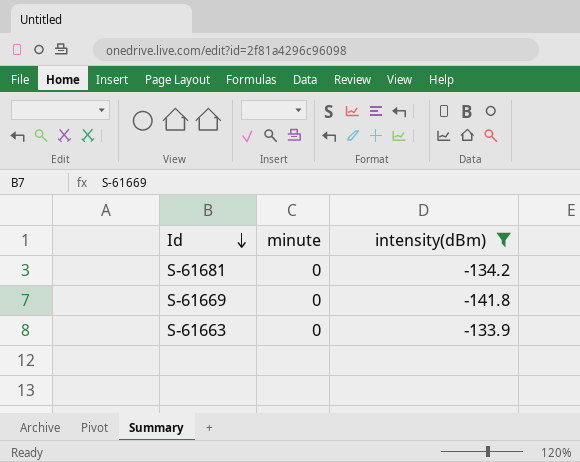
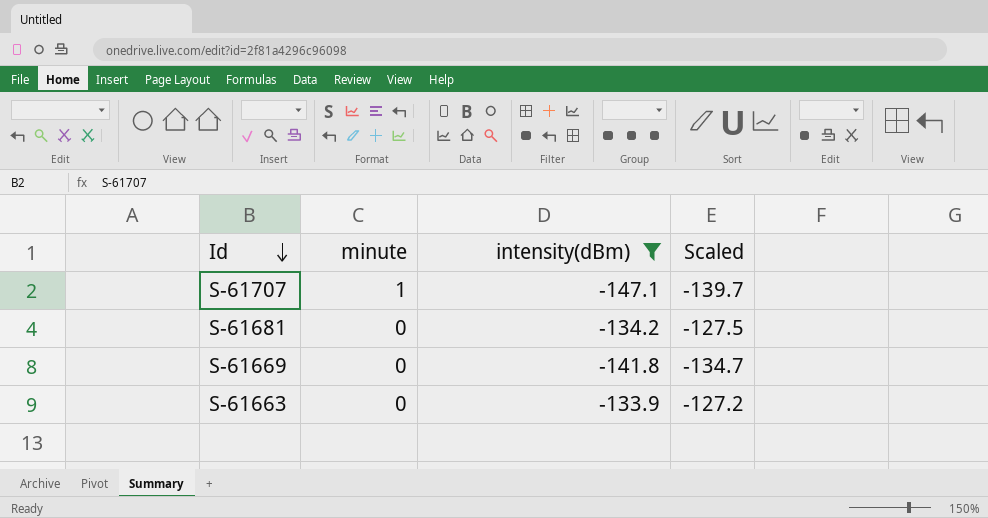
column Scaled | formula: none -> [intensity(dBm)] * 0.95
row S-61707: none -> 1 | -147.1 | -139.7

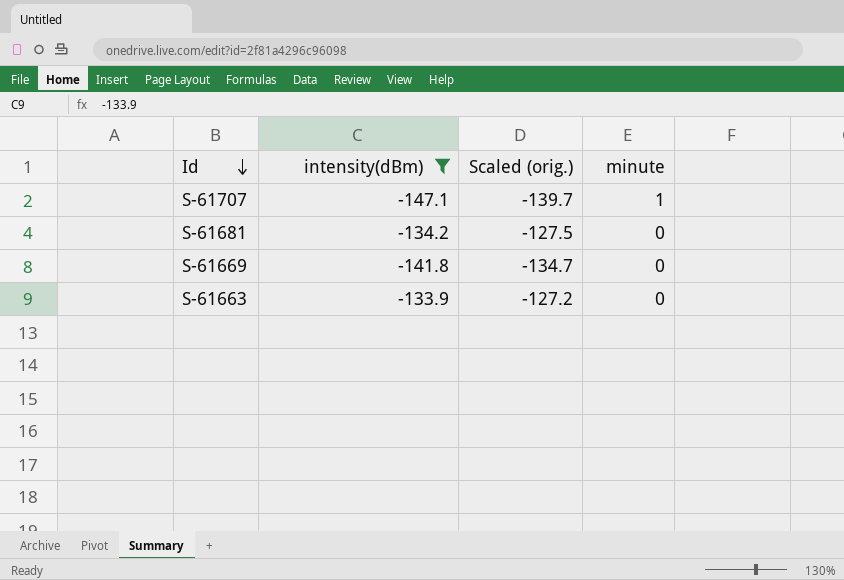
column name: Scaled -> Scaled (orig.)
column minute | position: 2 -> 4

